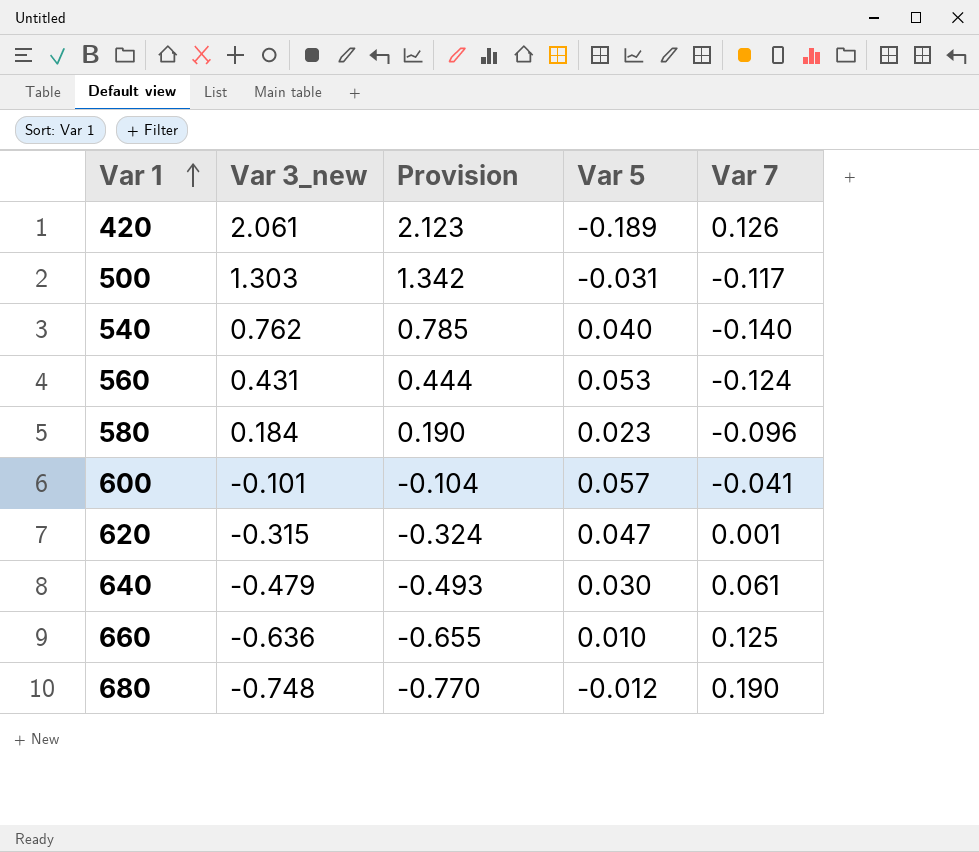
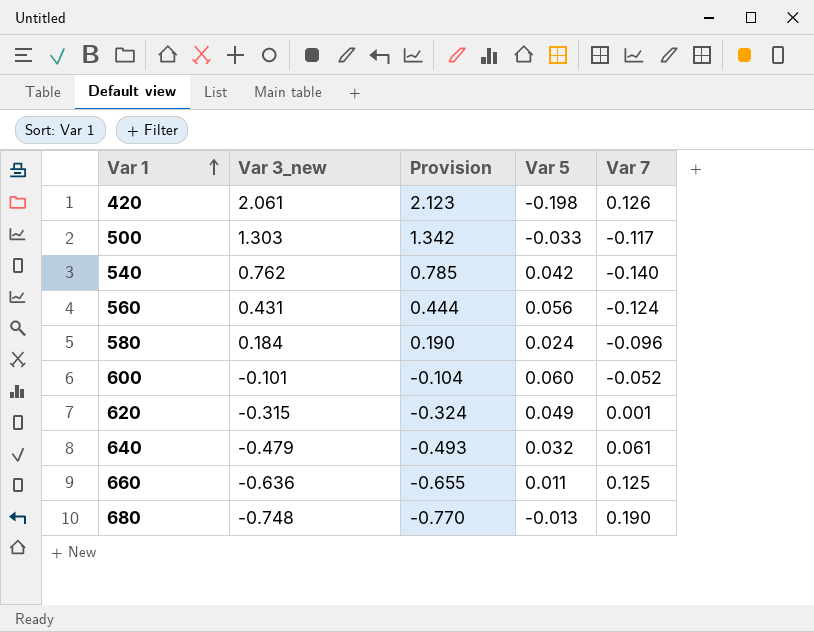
420 | Var 5: -0.189 -> -0.198
500 | Var 5: -0.031 -> -0.033
540 | Var 5: 0.040 -> 0.042
560 | Var 5: 0.053 -> 0.056
580 | Var 5: 0.023 -> 0.024
600 | Var 5: 0.057 -> 0.060
600 | Var 7: -0.041 -> -0.052
620 | Var 5: 0.047 -> 0.049
640 | Var 5: 0.030 -> 0.032
660 | Var 5: 0.010 -> 0.011
680 | Var 5: -0.012 -> -0.013

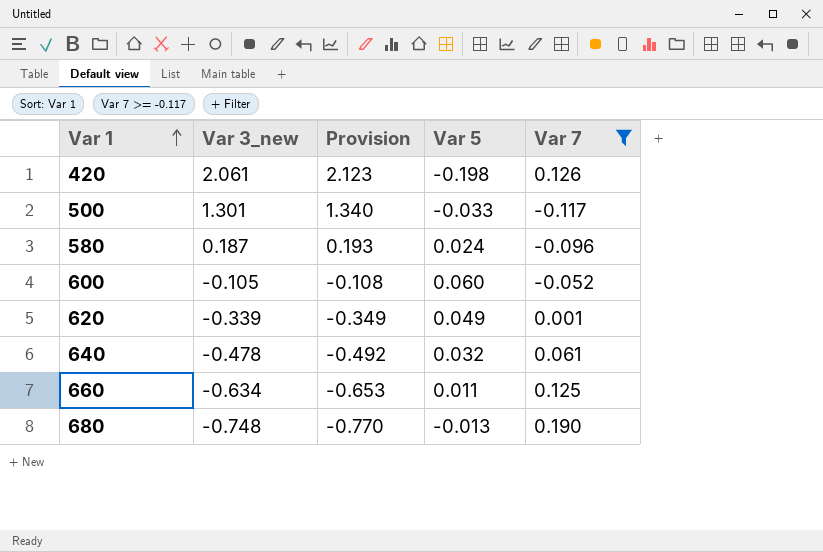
filter: none -> Var 7 >= -0.117
500 | Var 3_new: 1.303 -> 1.301
500 | Provision: 1.342 -> 1.340
580 | Var 3_new: 0.184 -> 0.187
580 | Provision: 0.190 -> 0.193
600 | Var 3_new: -0.101 -> -0.105
600 | Provision: -0.104 -> -0.108
620 | Var 3_new: -0.315 -> -0.339
620 | Provision: -0.324 -> -0.349
640 | Var 3_new: -0.479 -> -0.478
640 | Provision: -0.493 -> -0.492
660 | Var 3_new: -0.636 -> -0.634
660 | Provision: -0.655 -> -0.653

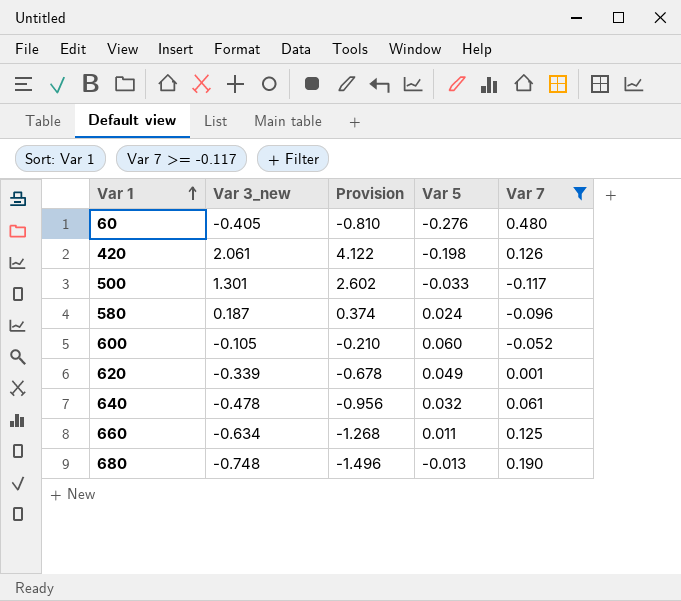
column Provision | formula: [Var 3_new] * 1.03 -> [Var 3_new] * 2
row 60: none -> -0.405 | -0.810 | -0.276 | 0.480

